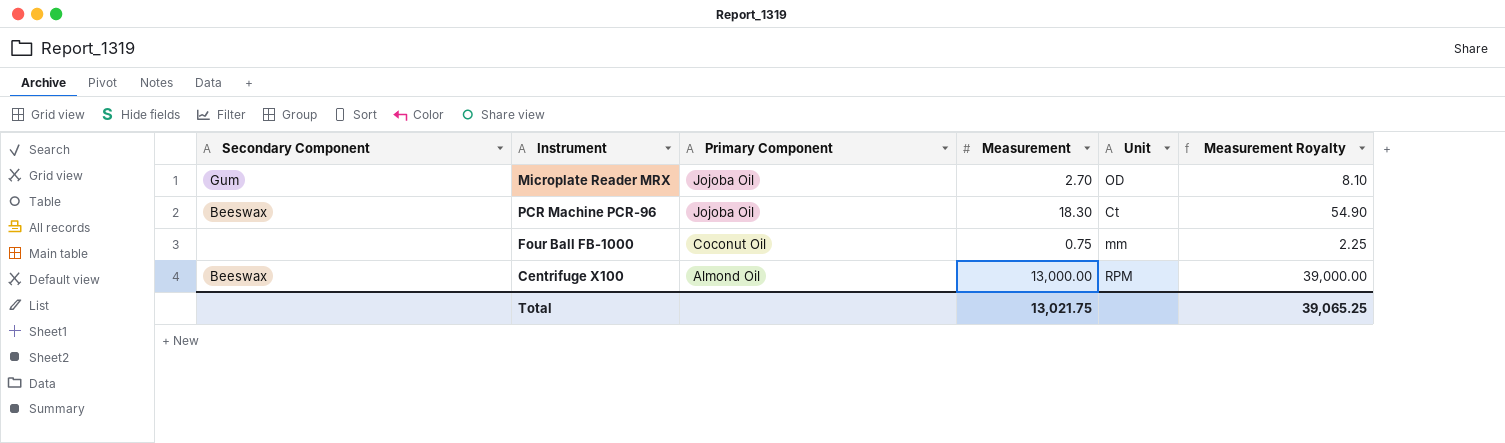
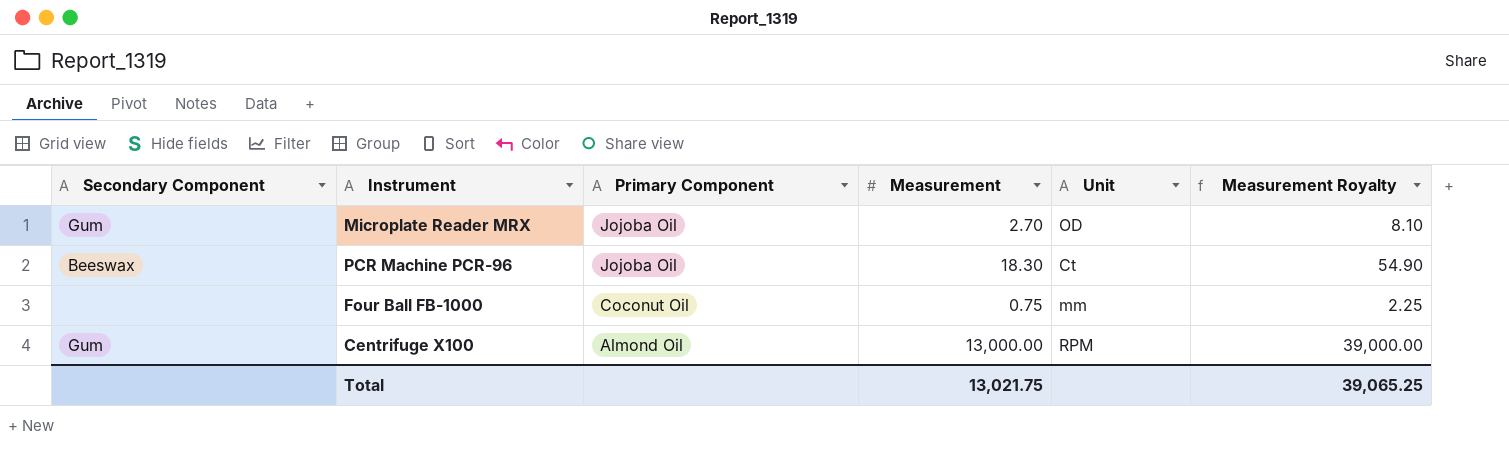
Centrifuge X100 | Secondary Component: Beeswax -> Gum

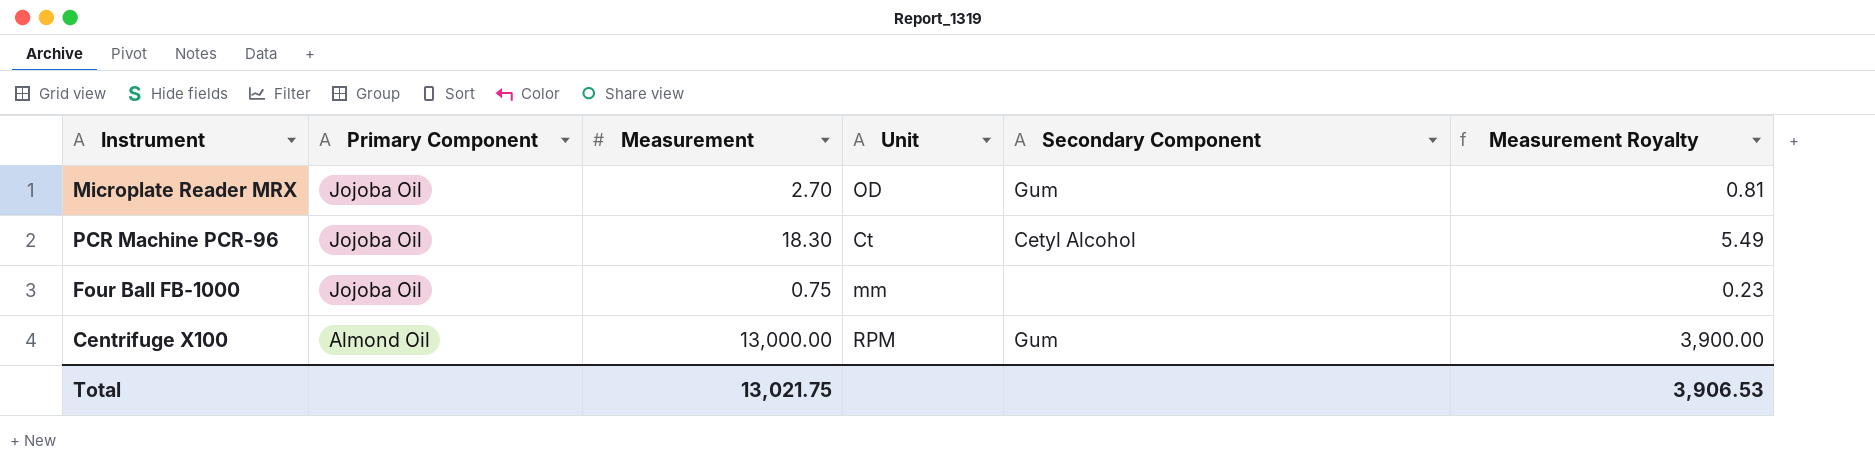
column Secondary Component | position: 1 -> 5
column Measurement Royalty | formula: [Measurement] * 3 -> [Measurement] * 0.3
PCR Machine PCR-96 | Secondary Component: Beeswax -> Cetyl Alcohol
Four Ball FB-1000 | Primary Component: Coconut Oil -> Jojoba Oil
Total | Measurement Royalty: 39,065.25 -> 3,906.53

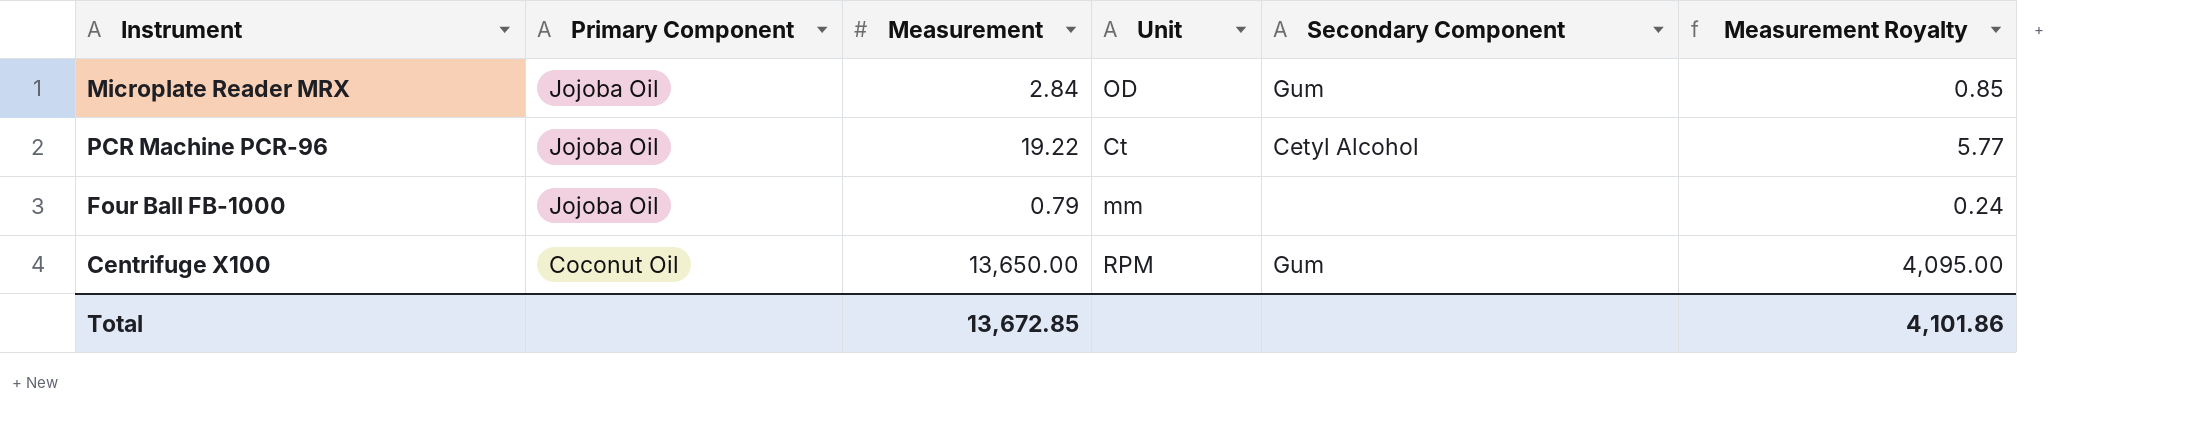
Microplate Reader MRX | Measurement: 2.70 -> 2.84
Microplate Reader MRX | Measurement Royalty: 0.81 -> 0.85
PCR Machine PCR-96 | Measurement: 18.30 -> 19.22
PCR Machine PCR-96 | Measurement Royalty: 5.49 -> 5.77
Four Ball FB-1000 | Measurement: 0.75 -> 0.79
Four Ball FB-1000 | Measurement Royalty: 0.23 -> 0.24
Centrifuge X100 | Primary Component: Almond Oil -> Coconut Oil
Centrifuge X100 | Measurement: 13,000.00 -> 13,650.00
Centrifuge X100 | Measurement Royalty: 3,900.00 -> 4,095.00
Total | Measurement: 13,021.75 -> 13,672.85
Total | Measurement Royalty: 3,906.53 -> 4,101.86

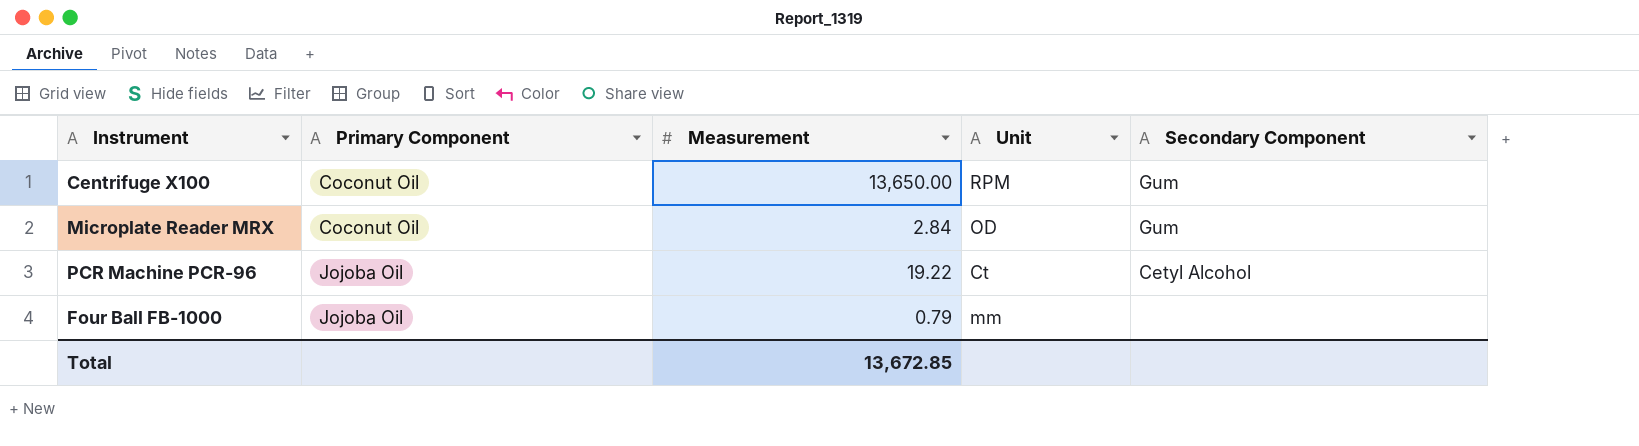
row order: Primary Component descending -> Primary Component ascending
column Measurement Royalty | formula: [Measurement] * 0.3 -> none
Microplate Reader MRX | Primary Component: Jojoba Oil -> Coconut Oil

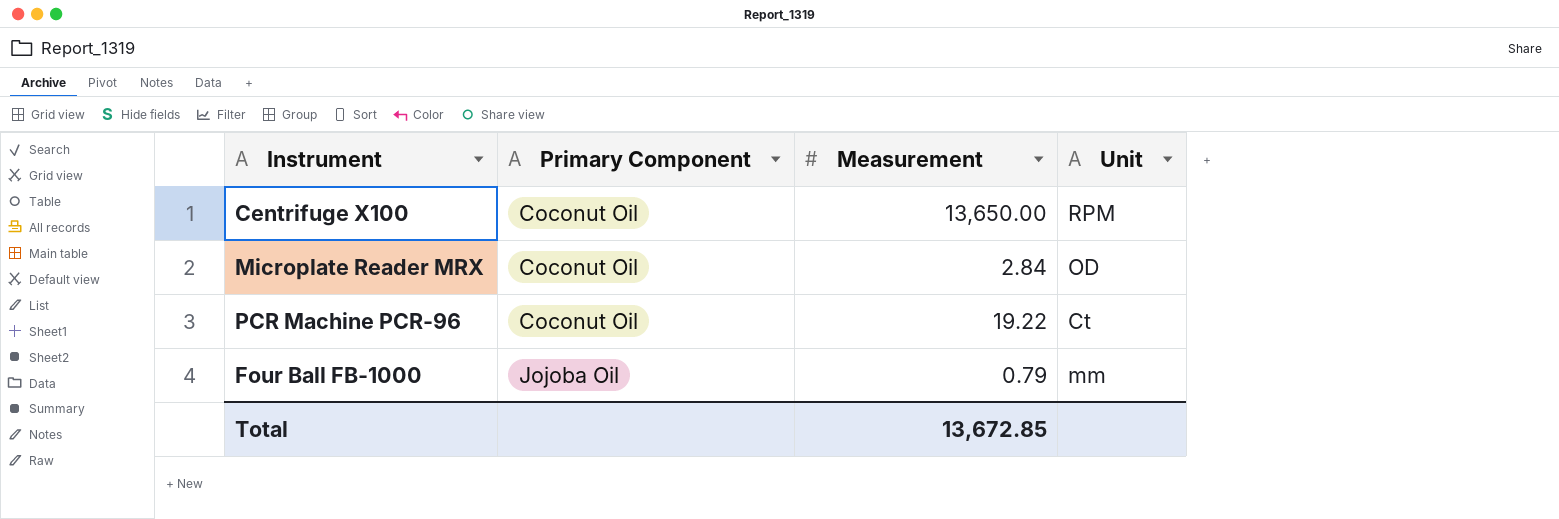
column Secondary Component | position: 5 -> none
PCR Machine PCR-96 | Primary Component: Jojoba Oil -> Coconut Oil

